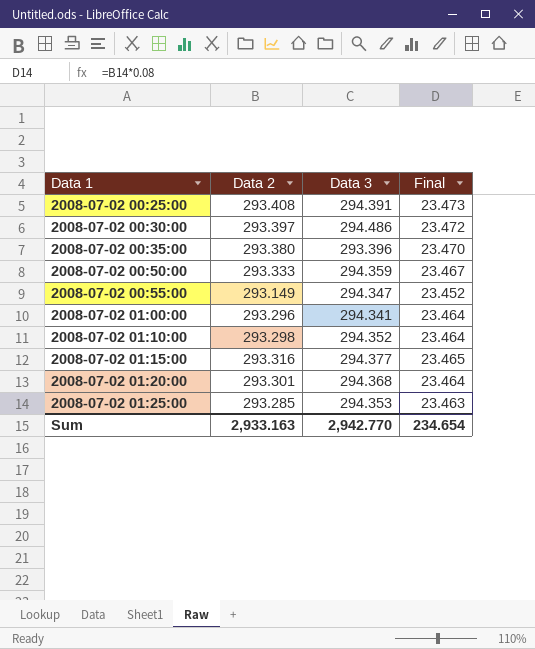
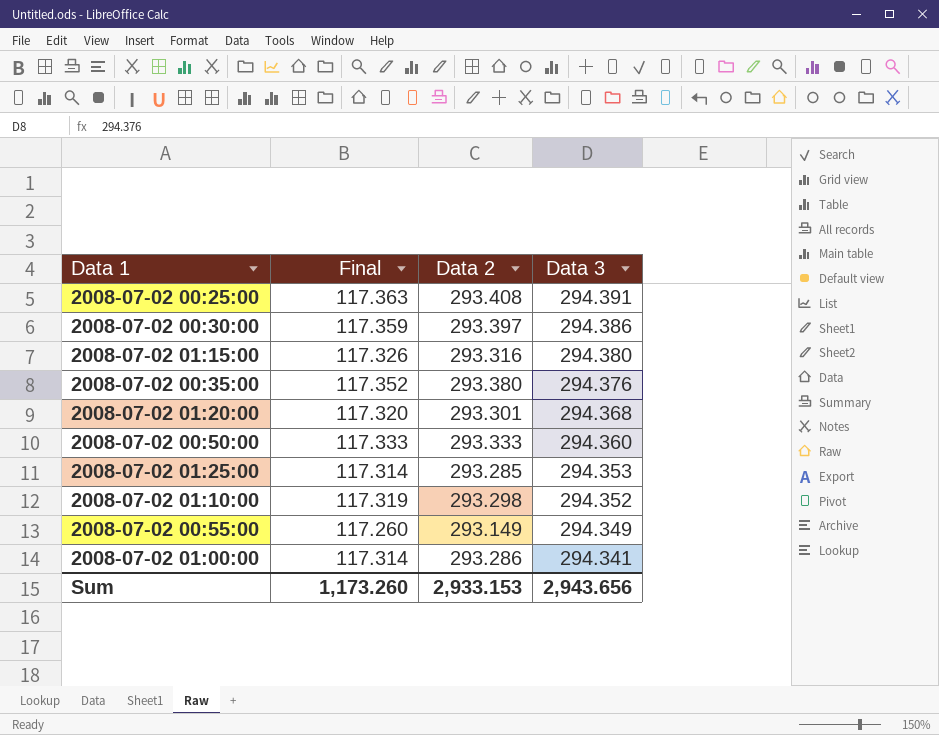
row order: Data 1 ascending -> Data 3 descending
column Final | formula: [Data 2] * 0.08 -> [Data 2] * 0.4
column Final | position: 4 -> 2
2008-07-02 00:30:00 | Data 3: 294.486 -> 294.386
2008-07-02 01:15:00 | Data 3: 294.377 -> 294.380
2008-07-02 00:35:00 | Data 3: 293.396 -> 294.376
2008-07-02 00:50:00 | Data 3: 294.359 -> 294.360
2008-07-02 00:55:00 | Data 3: 294.347 -> 294.349
2008-07-02 01:00:00 | Data 2: 293.296 -> 293.286
Sum | Final: 234.654 -> 1,173.260
Sum | Data 2: 2,933.163 -> 2,933.153
Sum | Data 3: 2,942.770 -> 2,943.656

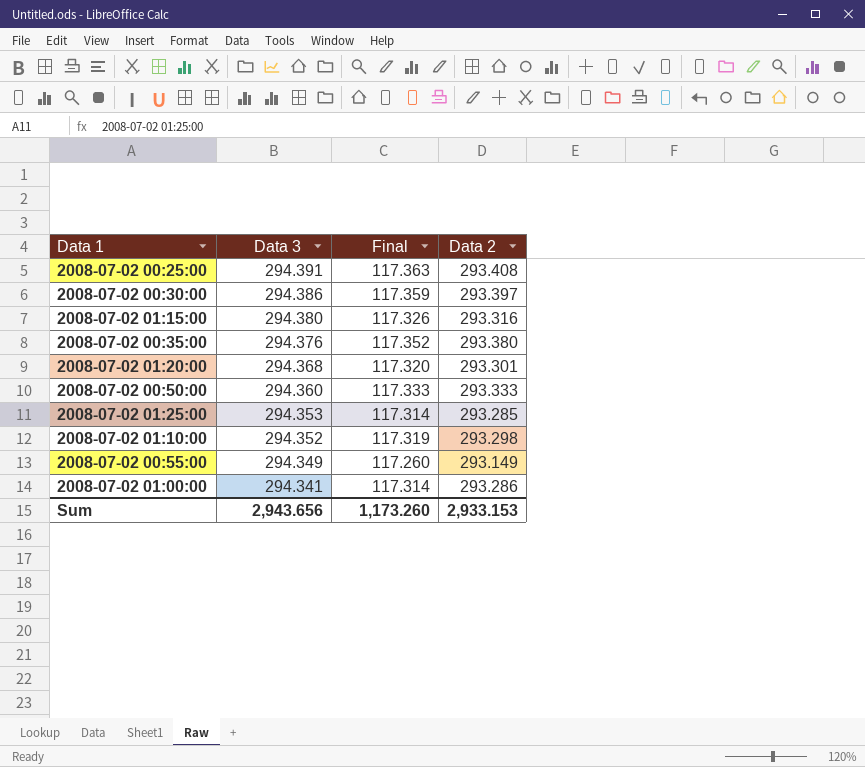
column Data 3 | position: 4 -> 2

